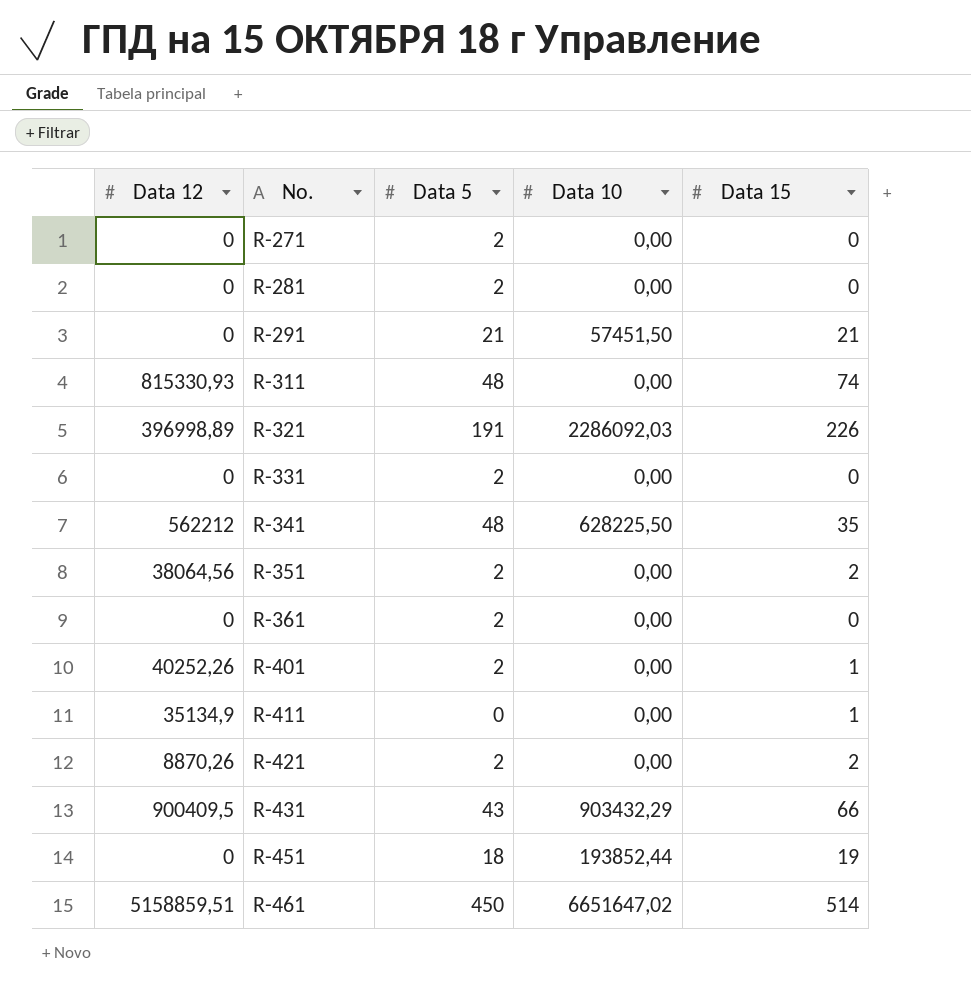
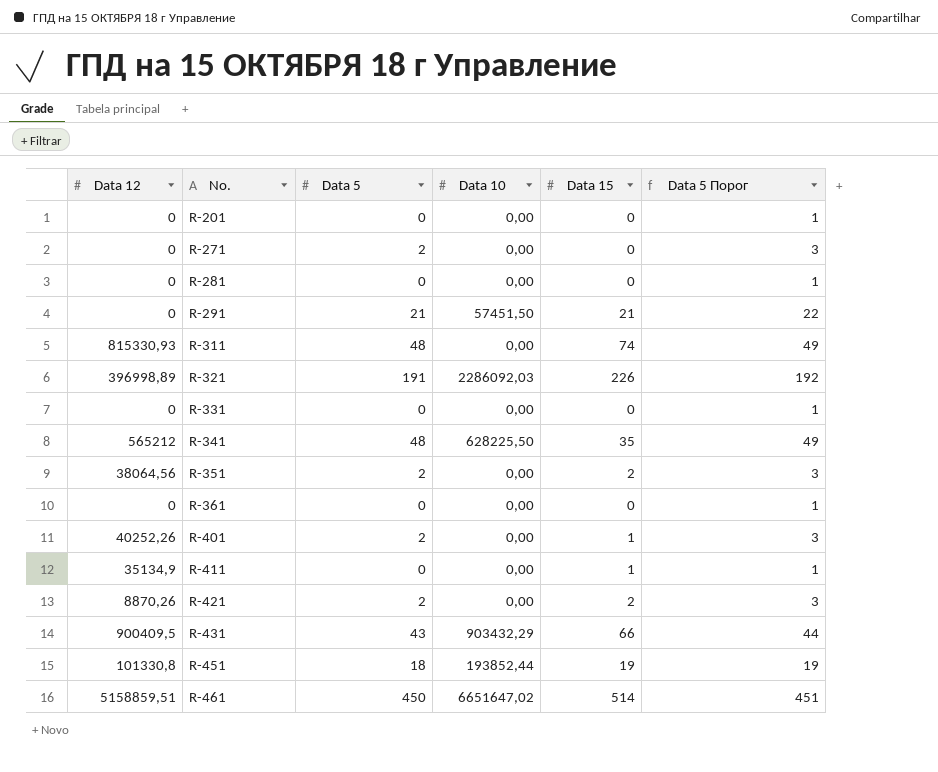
column Data 5 Порог | formula: none -> [Data 5] + 1
row R-201: none -> 0 | 0 | 0,00 | 0 | 1
R-281 | Data 5: 2 -> 0
R-331 | Data 5: 2 -> 0
R-341 | Data 12: 562212 -> 565212
R-361 | Data 5: 2 -> 0
R-451 | Data 12: 0 -> 101330,8

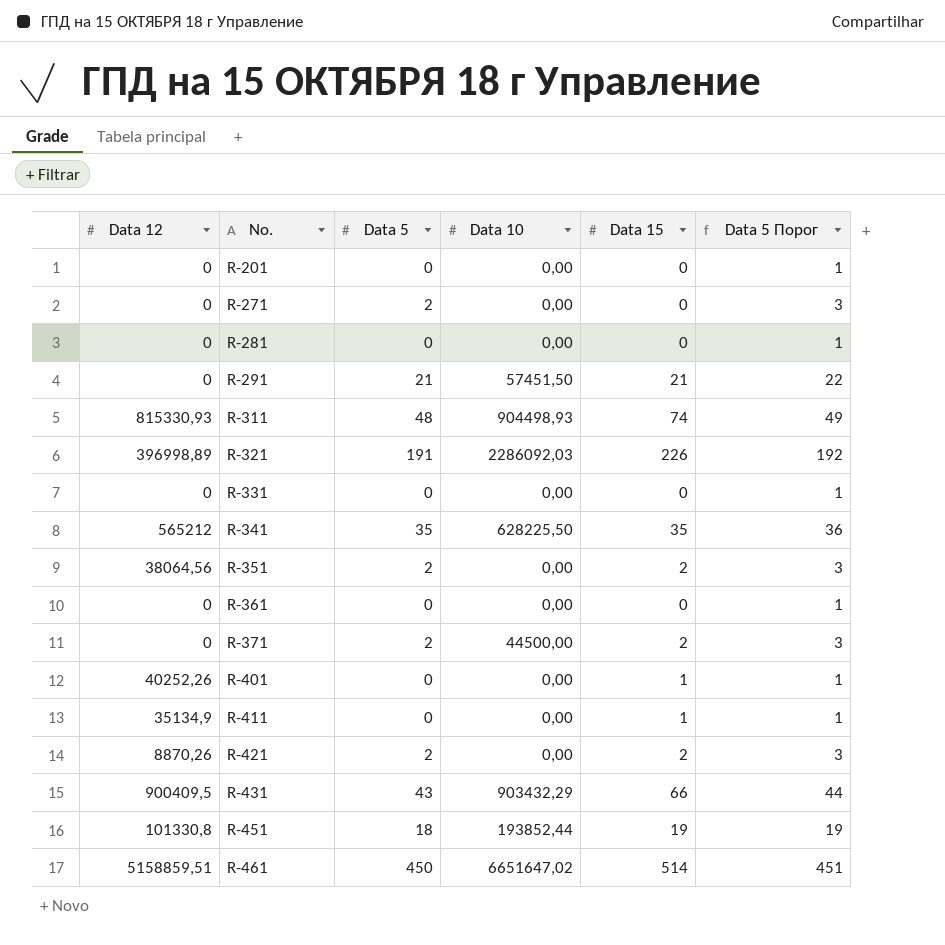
R-311 | Data 10: 0,00 -> 904498,93
R-341 | Data 5: 48 -> 35
R-341 | Data 5 Порог: 49 -> 36
row R-371: none -> 0 | 2 | 44500,00 | 2 | 3
R-401 | Data 5: 2 -> 0
R-401 | Data 5 Порог: 3 -> 1

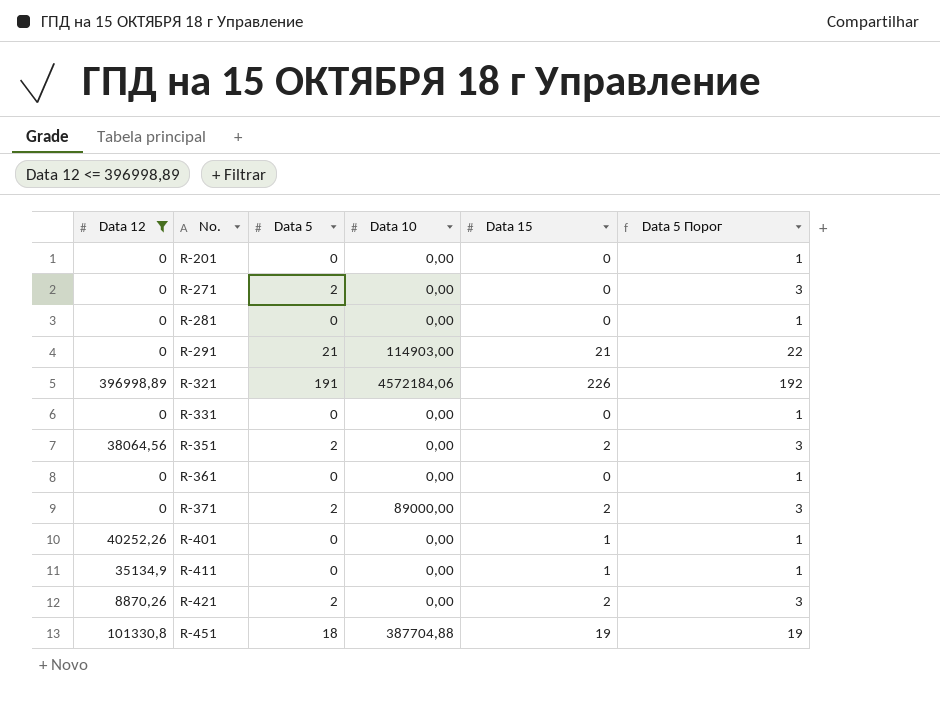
filter: none -> Data 12 <= 396998,89
R-291 | Data 10: 57451,50 -> 114903,00
R-321 | Data 10: 2286092,03 -> 4572184,06
R-371 | Data 10: 44500,00 -> 89000,00
R-451 | Data 10: 193852,44 -> 387704,88

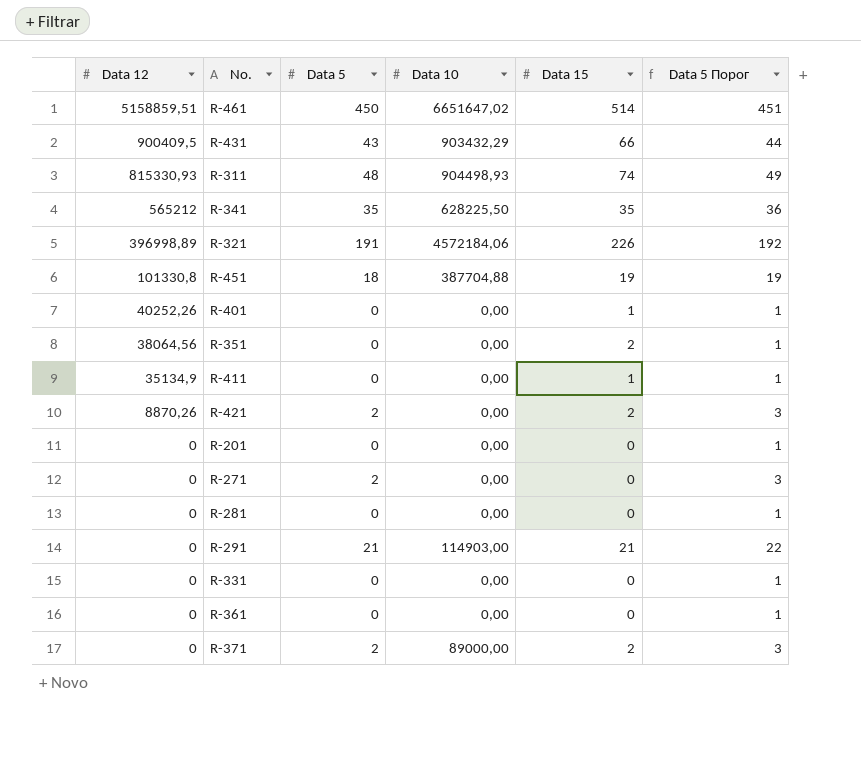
filter: Data 12 <= 396998,89 -> none
row order: No. ascending -> Data 12 descending
R-351 | Data 5: 2 -> 0
R-351 | Data 5 Порог: 3 -> 1

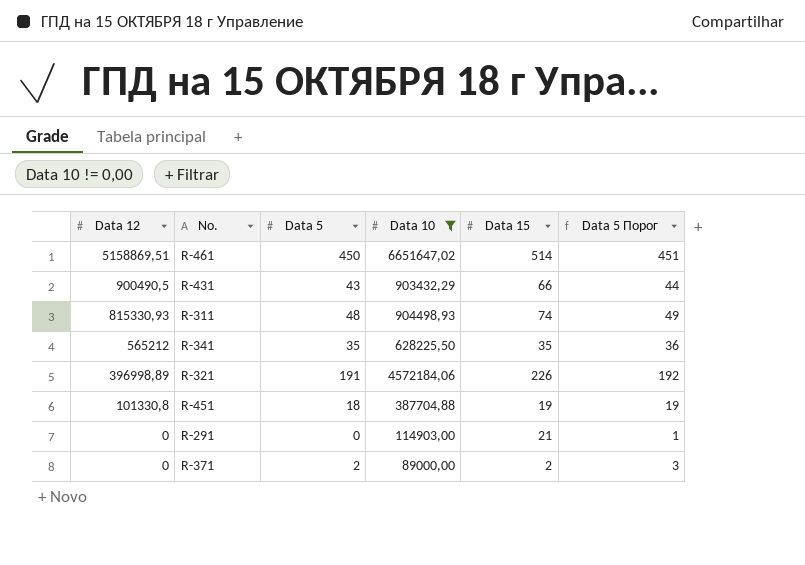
filter: none -> Data 10 != 0,00
R-461 | Data 12: 5158859,51 -> 5158869,51
R-431 | Data 12: 900409,5 -> 900490,5
R-291 | Data 5: 21 -> 0
R-291 | Data 5 Порог: 22 -> 1

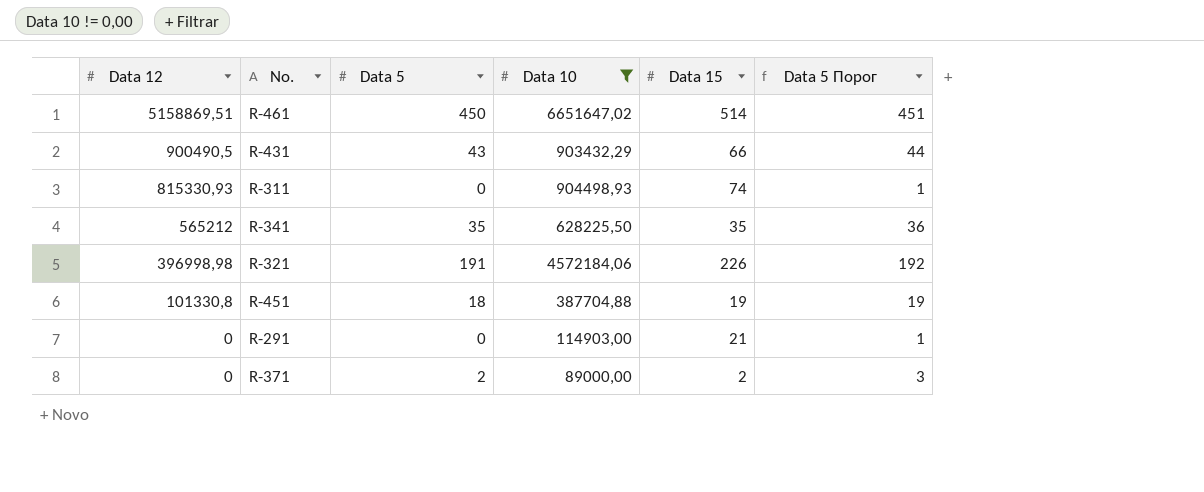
R-311 | Data 5: 48 -> 0
R-311 | Data 5 Порог: 49 -> 1
R-321 | Data 12: 396998,89 -> 396998,98

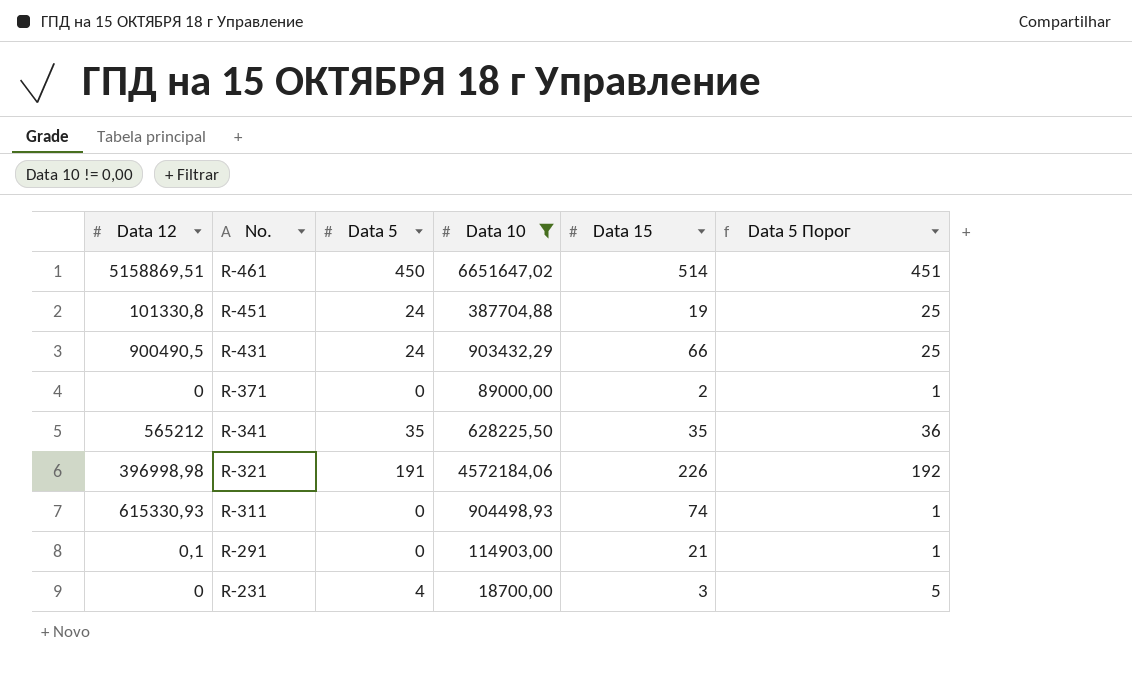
row order: Data 12 descending -> No. descending
R-451 | Data 5: 18 -> 24
R-451 | Data 5 Порог: 19 -> 25
R-431 | Data 5: 43 -> 24
R-431 | Data 5 Порог: 44 -> 25
R-371 | Data 5: 2 -> 0
R-371 | Data 5 Порог: 3 -> 1
R-311 | Data 12: 815330,93 -> 615330,93
R-291 | Data 12: 0 -> 0,1
row R-231: none -> 0 | 4 | 18700,00 | 3 | 5

